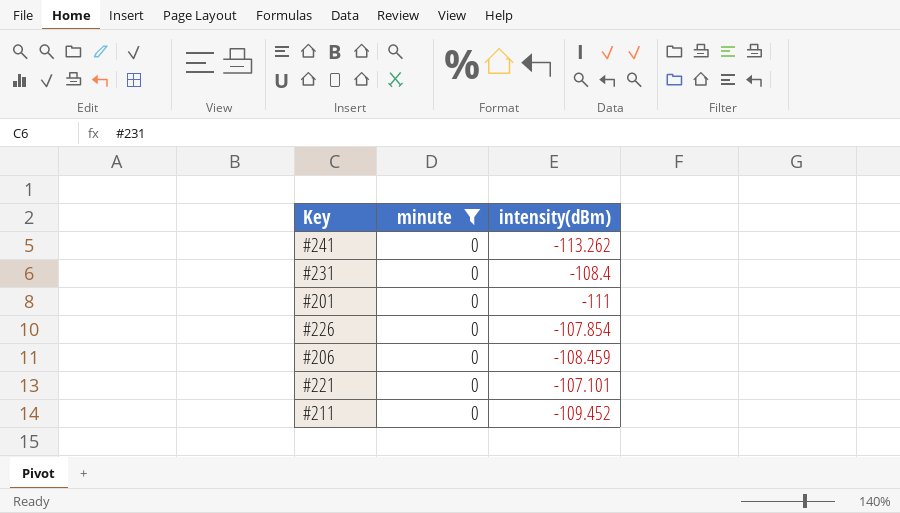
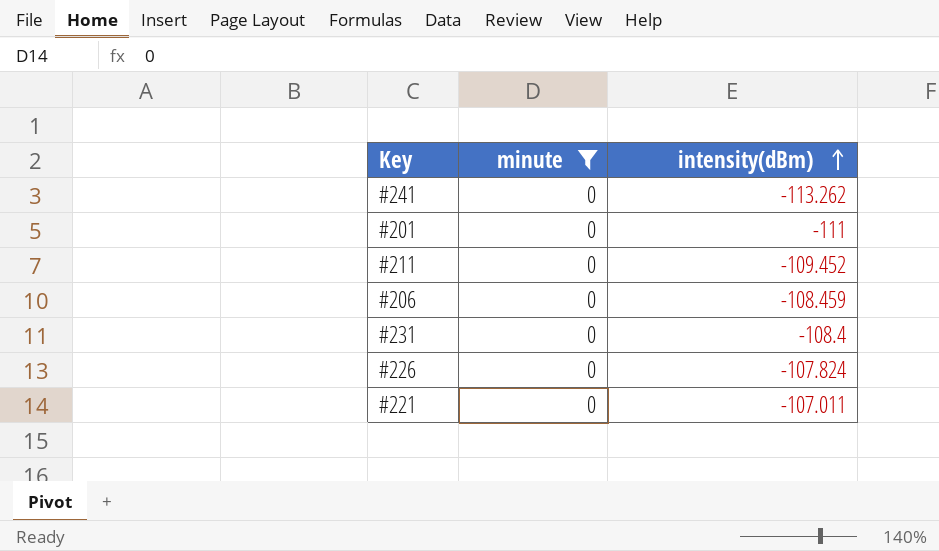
row order: none -> intensity(dBm) ascending
#226 | intensity(dBm): -107.854 -> -107.824
#221 | intensity(dBm): -107.101 -> -107.011

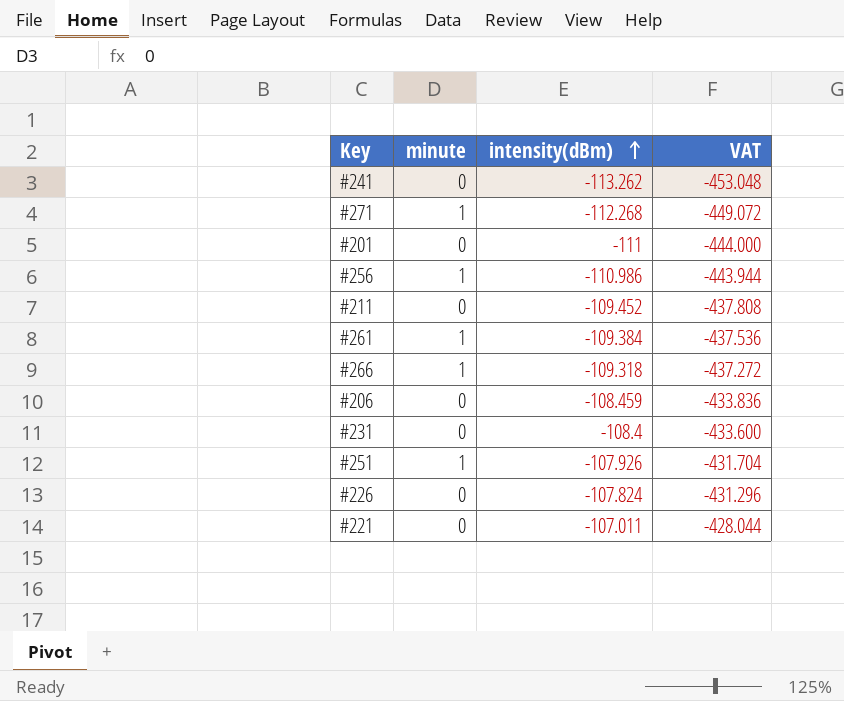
filter: minute = 0 -> none
column VAT | formula: none -> [intensity(dBm)] * 4

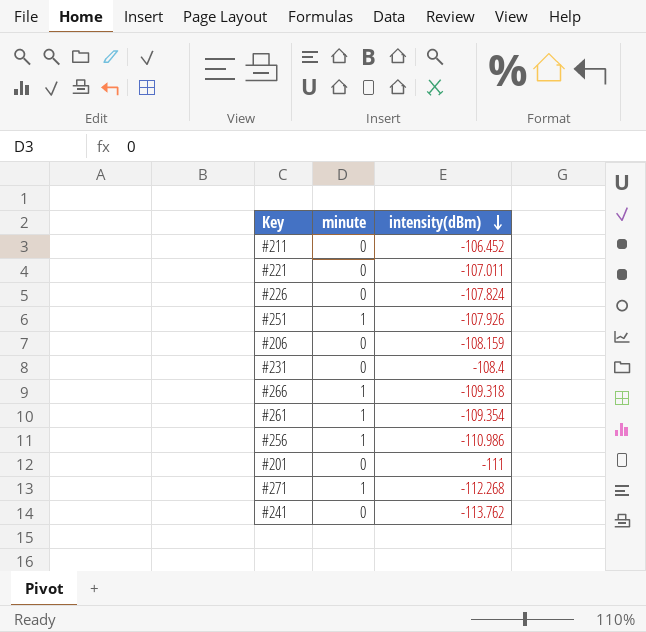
row order: intensity(dBm) ascending -> intensity(dBm) descending
column VAT | formula: [intensity(dBm)] * 4 -> none
#211 | intensity(dBm): -109.452 -> -106.452
#206 | intensity(dBm): -108.459 -> -108.159
#261 | intensity(dBm): -109.384 -> -109.354
#241 | intensity(dBm): -113.262 -> -113.762

